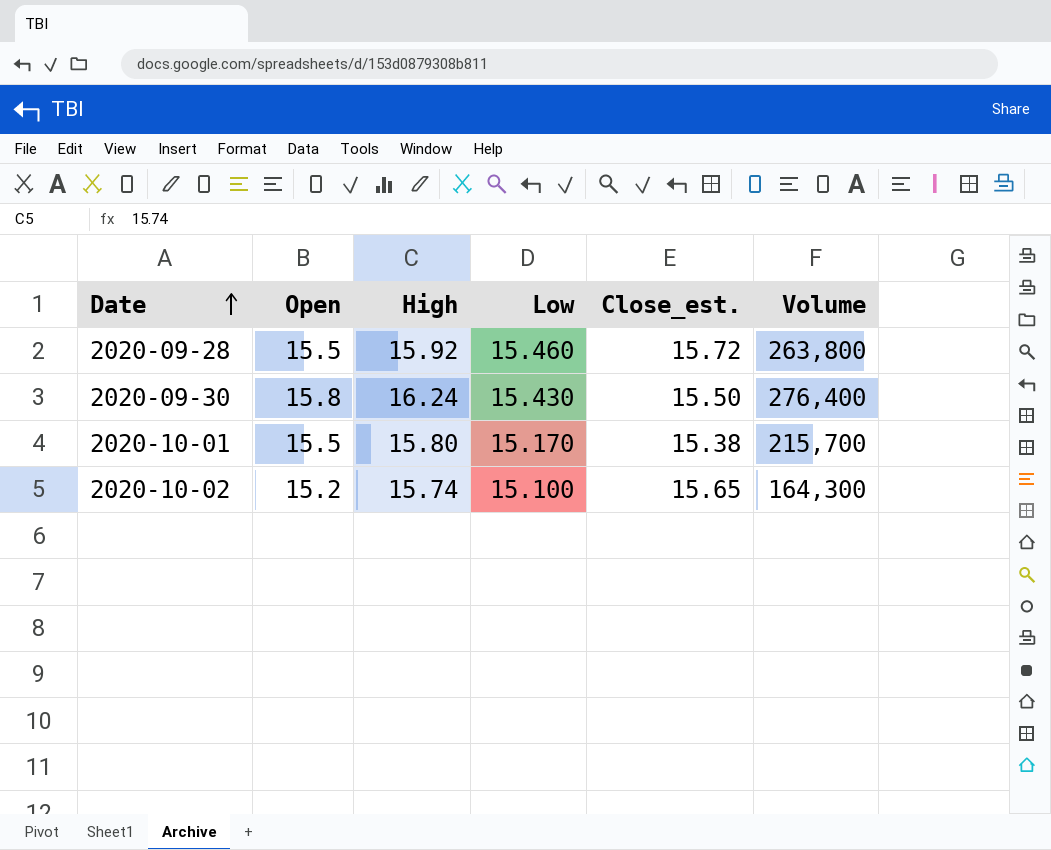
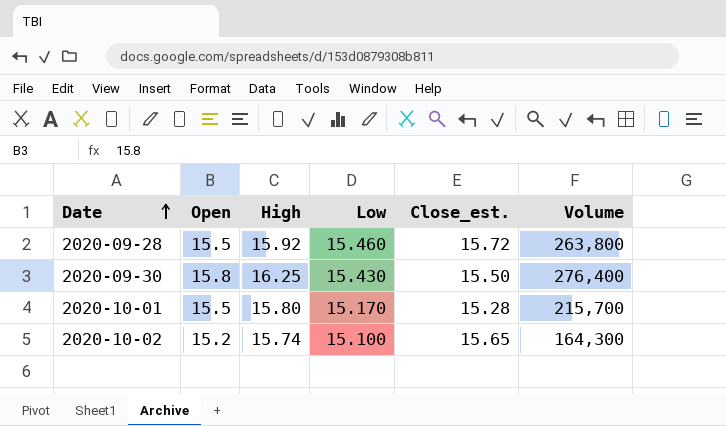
2020-09-30 | High: 16.24 -> 16.25
2020-10-01 | Close_est.: 15.38 -> 15.28

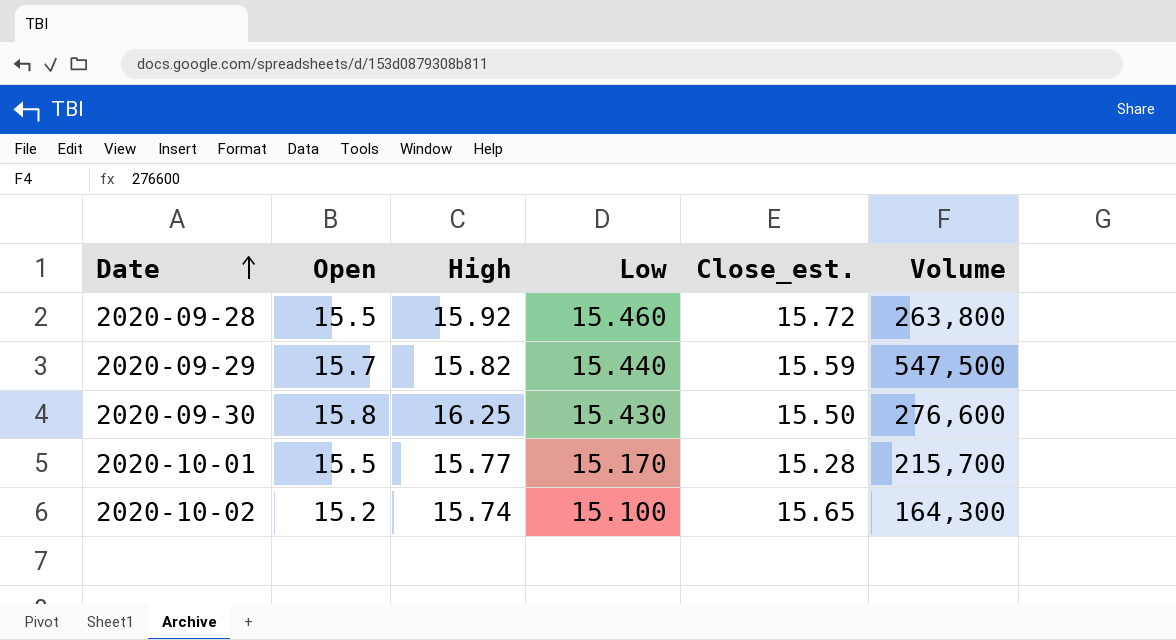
row 2020-09-29: none -> 15.7 | 15.82 | 15.440 | 15.59 | 547,500
2020-09-30 | Volume: 276,400 -> 276,600
2020-10-01 | High: 15.80 -> 15.77

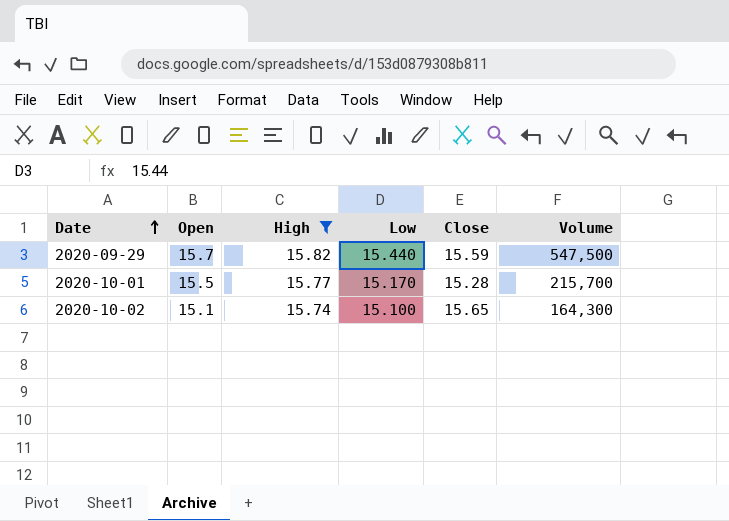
filter: none -> High <= 15.82
column name: Close_est. -> Close
2020-10-02 | Open: 15.2 -> 15.1

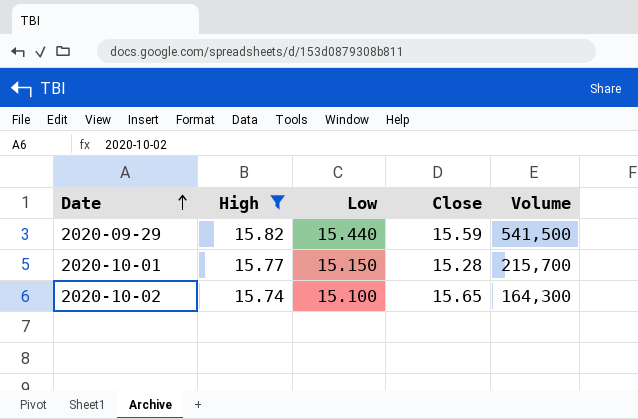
column Open | position: 2 -> none
2020-09-29 | Volume: 547,500 -> 541,500
2020-10-01 | Low: 15.170 -> 15.150

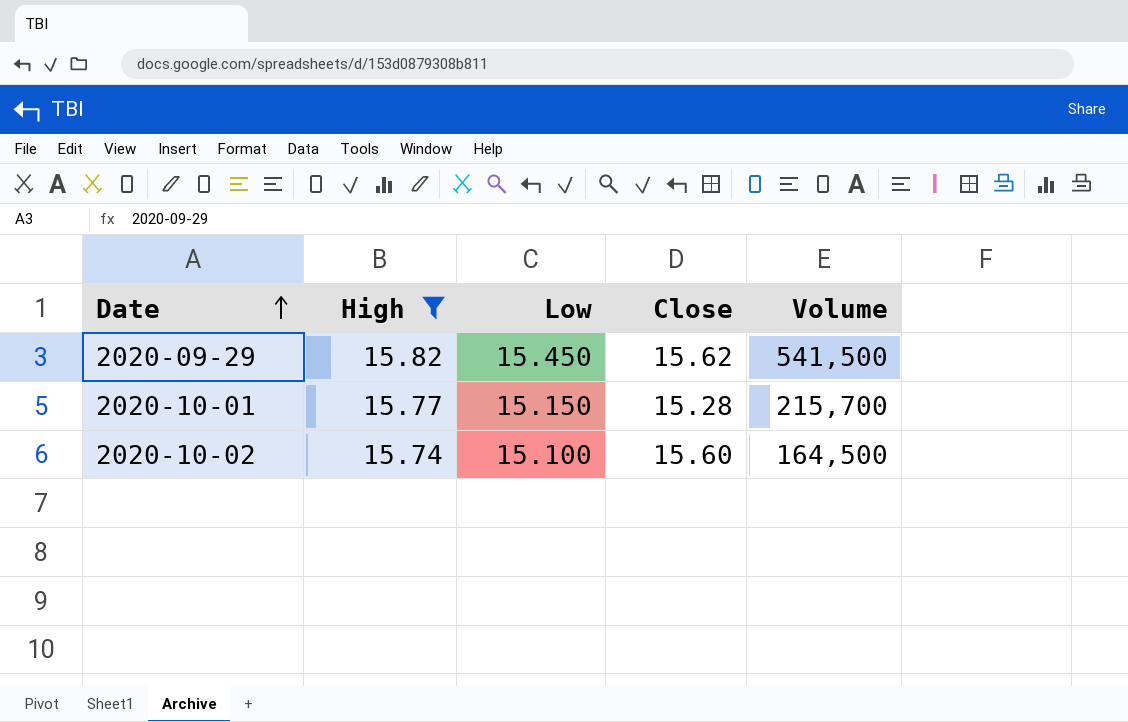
2020-09-29 | Low: 15.440 -> 15.450
2020-09-29 | Close: 15.59 -> 15.62
2020-10-02 | Close: 15.65 -> 15.60
2020-10-02 | Volume: 164,300 -> 164,500

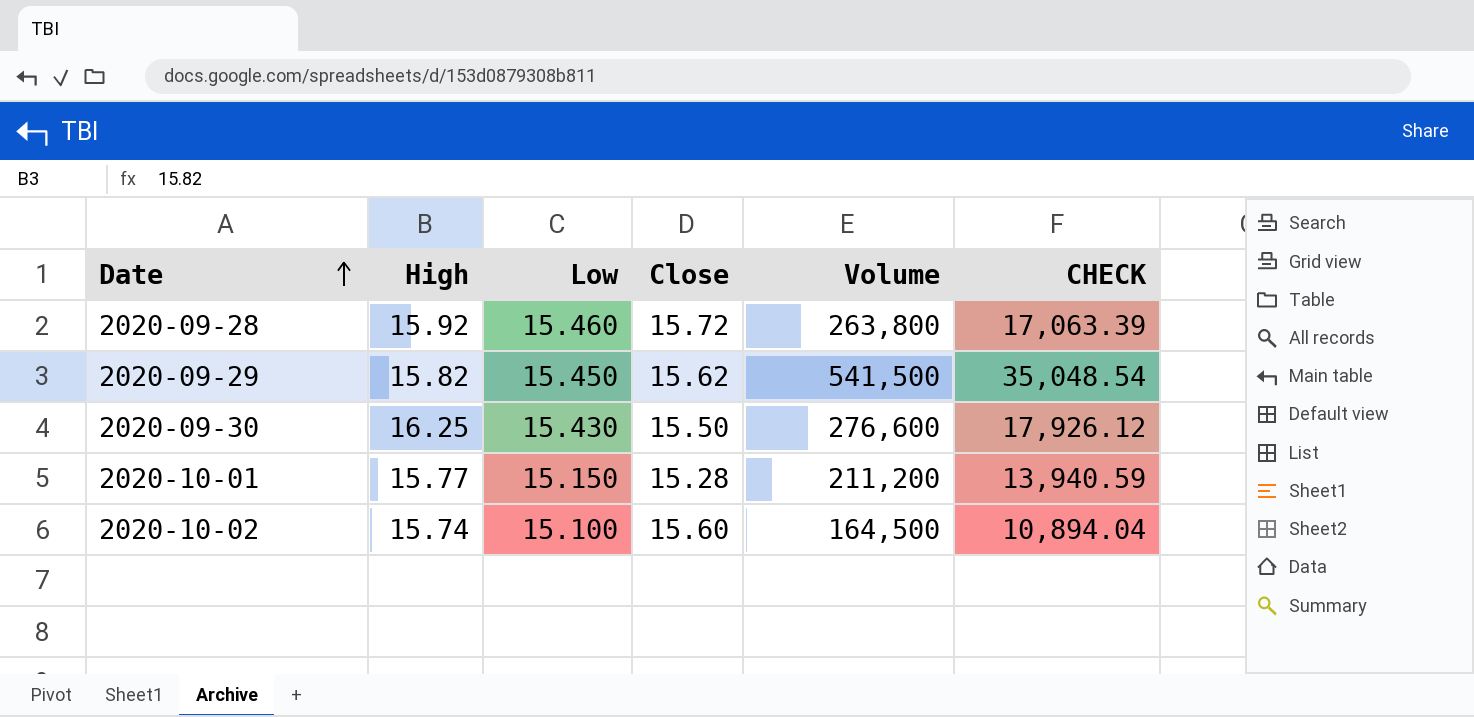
filter: High <= 15.82 -> none
column CHECK | formula: none -> [Volume] / [Low]
2020-10-01 | Volume: 215,700 -> 211,200

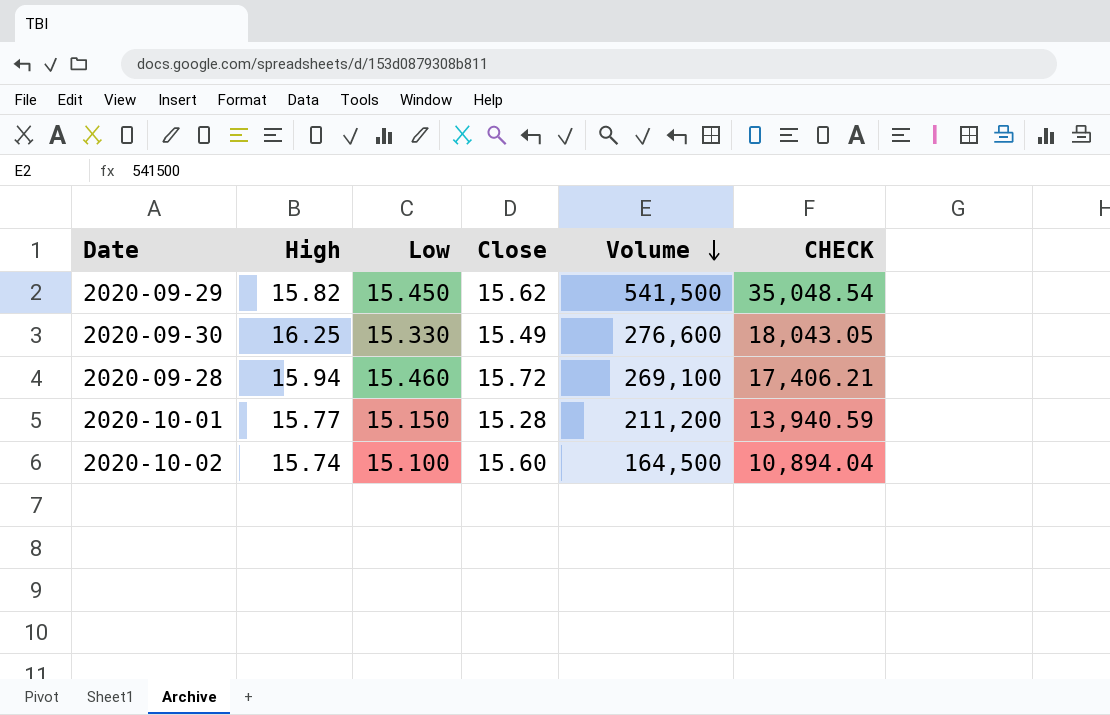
row order: Date ascending -> Volume descending
2020-09-30 | Low: 15.430 -> 15.330
2020-09-30 | Close: 15.50 -> 15.49
2020-09-30 | CHECK: 17,926.12 -> 18,043.05
2020-09-28 | High: 15.92 -> 15.94
2020-09-28 | Volume: 263,800 -> 269,100
2020-09-28 | CHECK: 17,063.39 -> 17,406.21

